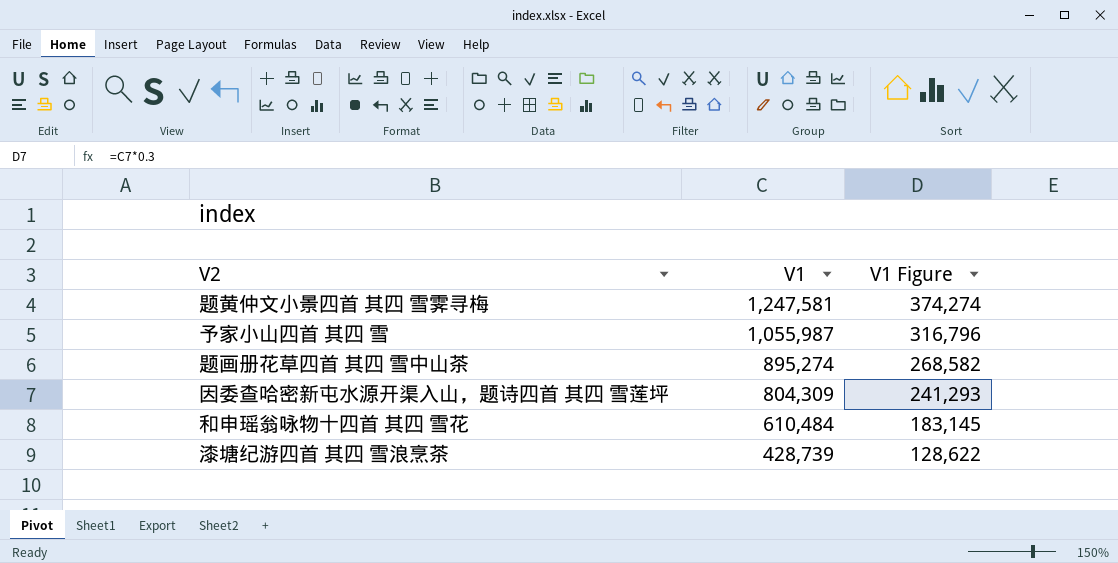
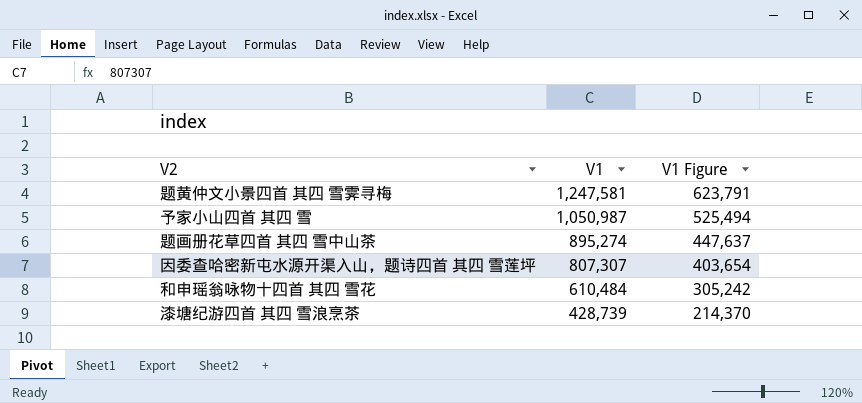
column V1 Figure | formula: [V1] * 0.3 -> [V1] * 0.5
予家小山四首 其四 雪 | V1: 1,055,987 -> 1,050,987
因委查哈密新屯水源开渠入山，题诗四首 其四 雪莲坪 | V1: 804,309 -> 807,307

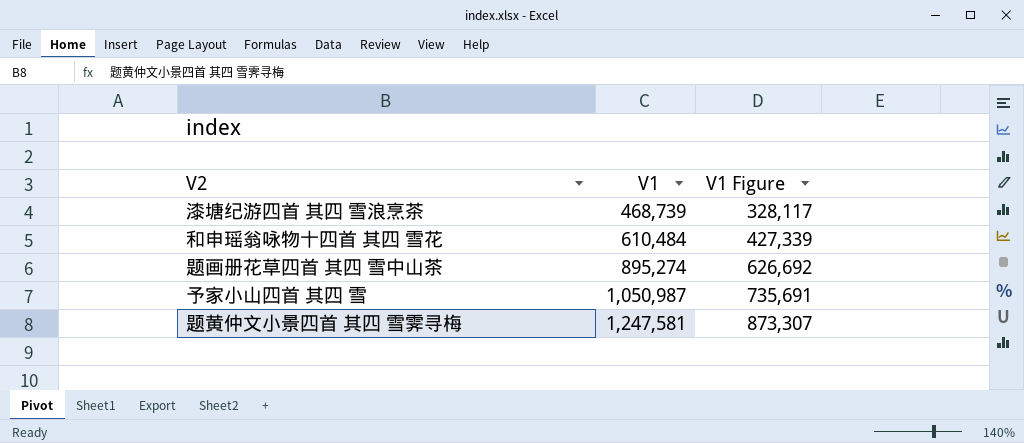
row order: V1 descending -> V1 ascending
column V1 Figure | formula: [V1] * 0.5 -> [V1] * 0.7
row 因委查哈密新屯水源开渠入山，题诗四首 其四 雪莲坪: 807,307 | 403,654 -> none
漆塘纪游四首 其四 雪浪烹茶 | V1: 428,739 -> 468,739

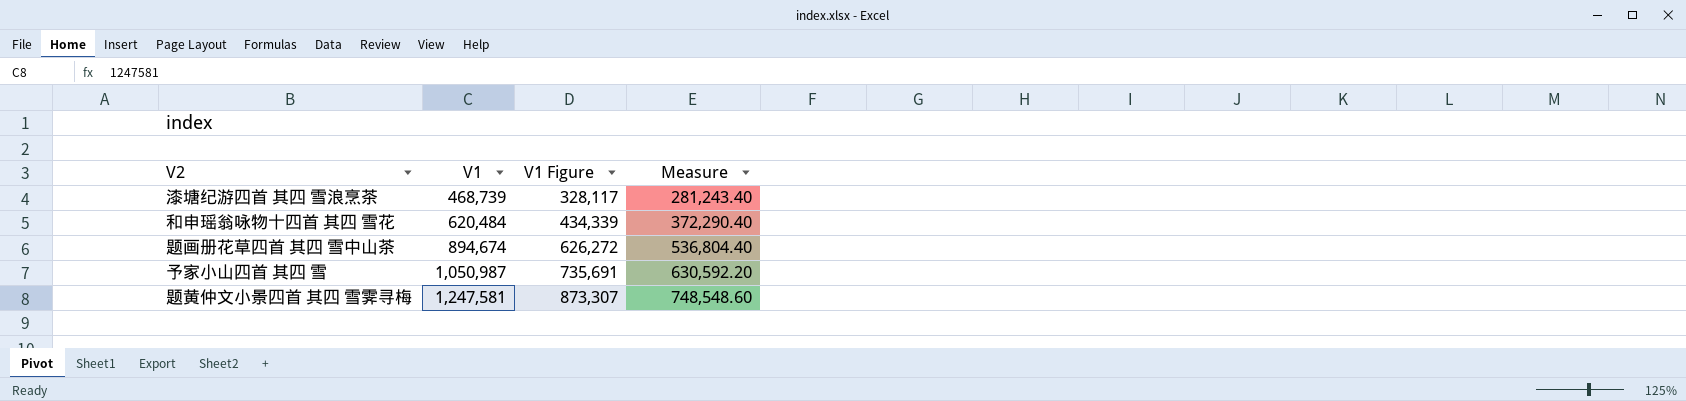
column Measure | formula: none -> [V1] * 0.6
和申瑶翁咏物十四首 其四 雪花 | V1: 610,484 -> 620,484
和申瑶翁咏物十四首 其四 雪花 | V1 Figure: 427,339 -> 434,339
题画册花草四首 其四 雪中山茶 | V1: 895,274 -> 894,674
题画册花草四首 其四 雪中山茶 | V1 Figure: 626,692 -> 626,272

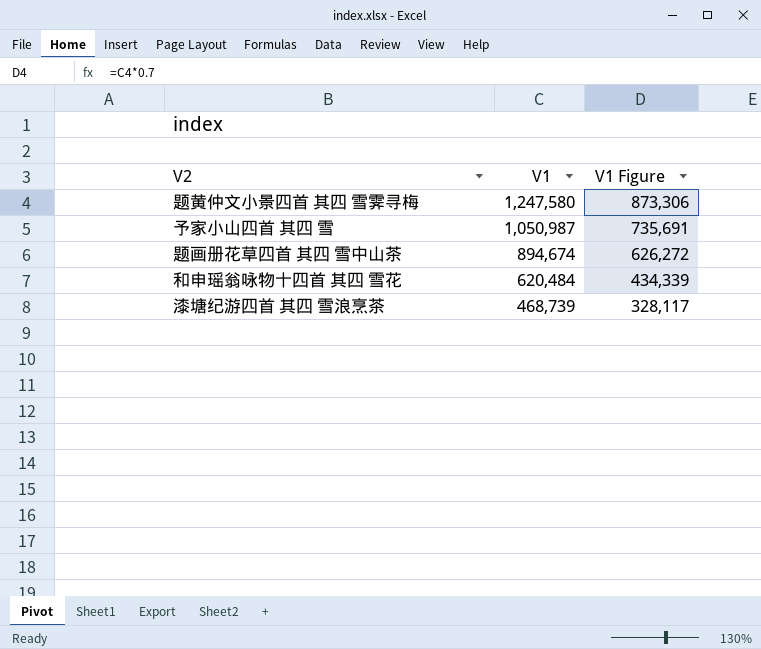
row order: V1 ascending -> V1 descending
column Measure | formula: [V1] * 0.6 -> none
题黄仲文小景四首 其四 雪霁寻梅 | V1: 1,247,581 -> 1,247,580
题黄仲文小景四首 其四 雪霁寻梅 | V1 Figure: 873,307 -> 873,306

